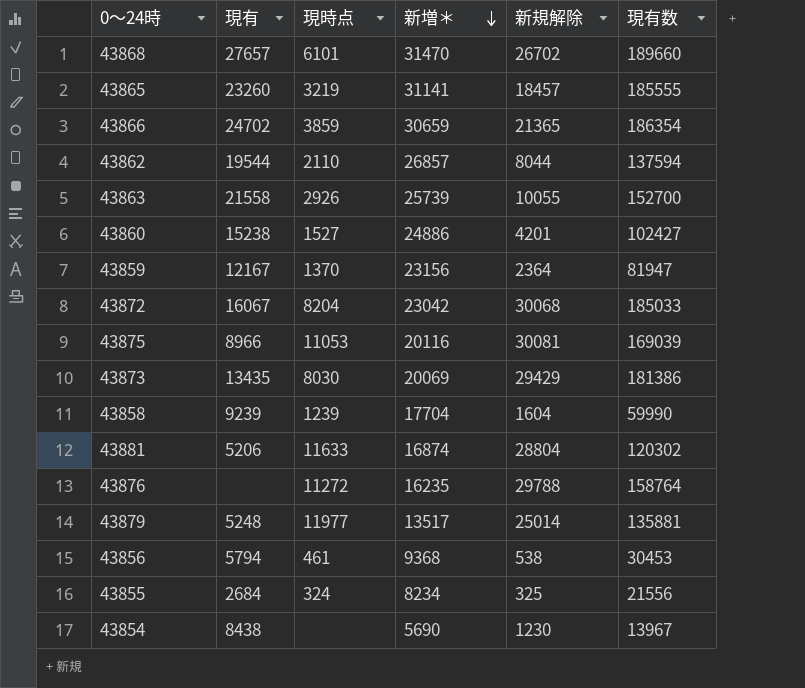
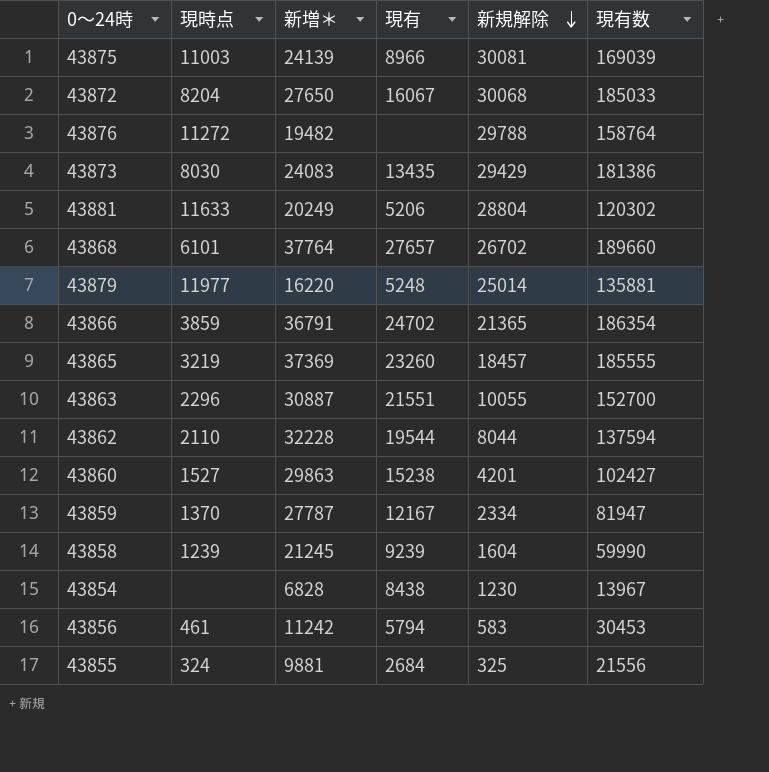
row order: 新増＊ descending -> 新規解除 descending
column 現有 | position: 2 -> 4
43875 | 現時点: 11053 -> 11003
43875 | 新増＊: 20116 -> 24139
43872 | 新増＊: 23042 -> 27650
43876 | 新増＊: 16235 -> 19482
43873 | 新増＊: 20069 -> 24083
43881 | 新増＊: 16874 -> 20249
43868 | 新増＊: 31470 -> 37764
43879 | 新増＊: 13517 -> 16220
43866 | 新増＊: 30659 -> 36791
43865 | 新増＊: 31141 -> 37369
43863 | 現時点: 2926 -> 2296
43863 | 新増＊: 25739 -> 30887
43863 | 現有: 21558 -> 21551
43862 | 新増＊: 26857 -> 32228
43860 | 新増＊: 24886 -> 29863
43859 | 新増＊: 23156 -> 27787
43859 | 新規解除: 2364 -> 2334
43858 | 新増＊: 17704 -> 21245
43854 | 新増＊: 5690 -> 6828
43856 | 新増＊: 9368 -> 11242
43856 | 新規解除: 538 -> 583
43855 | 新増＊: 8234 -> 9881

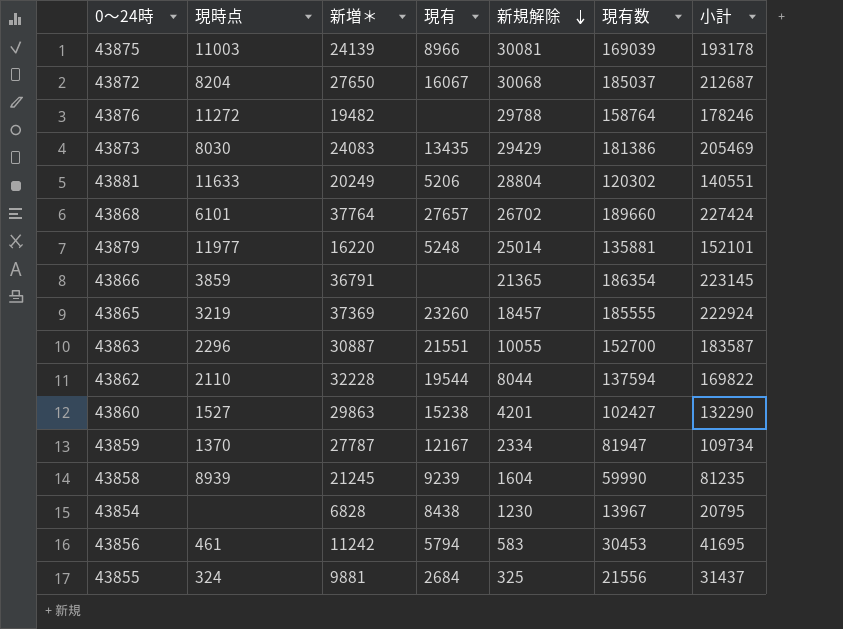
column 小計 | formula: none -> [新増＊] + [現有数]
43872 | 現有数: 185033 -> 185037
43866 | 現有: 24702 -> none
43858 | 現時点: 1239 -> 8939

